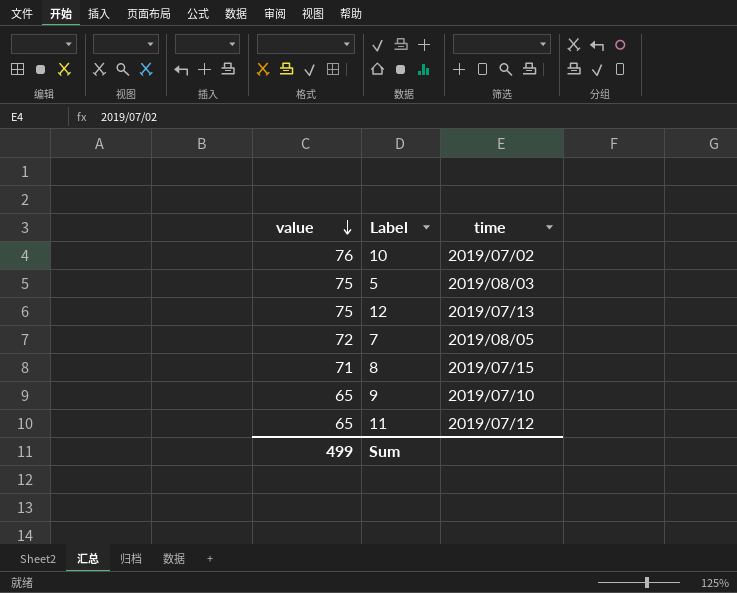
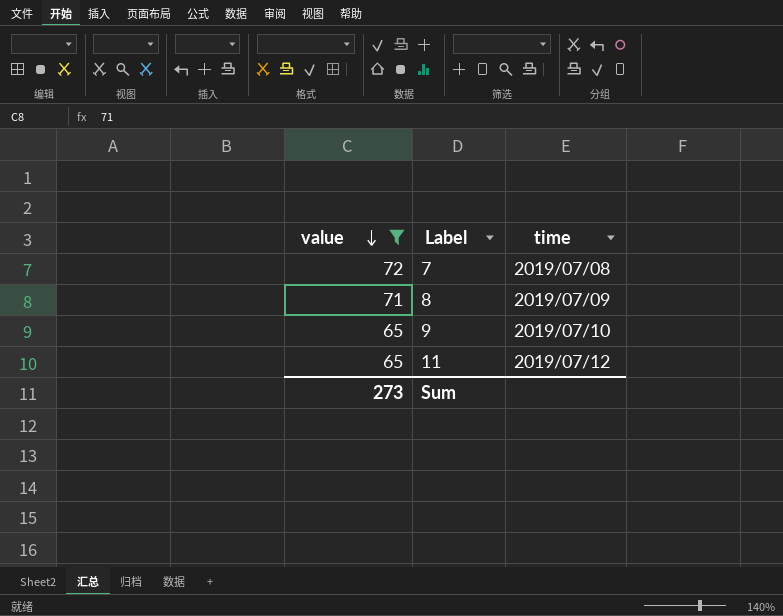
filter: none -> value <= 72
7 | time: 2019/08/05 -> 2019/07/08
8 | time: 2019/07/15 -> 2019/07/09
Sum | value: 499 -> 273

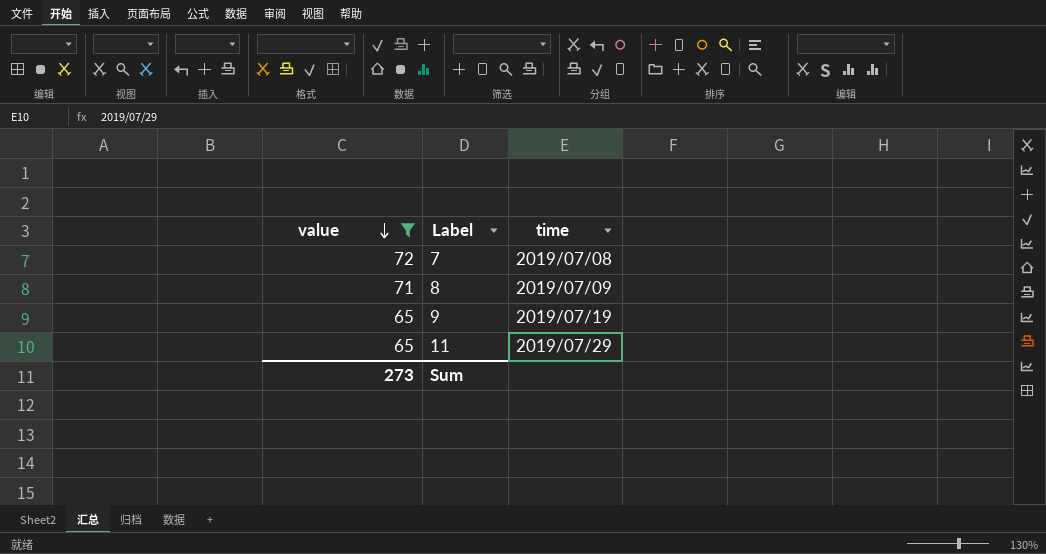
9 | time: 2019/07/10 -> 2019/07/19
11 | time: 2019/07/12 -> 2019/07/29

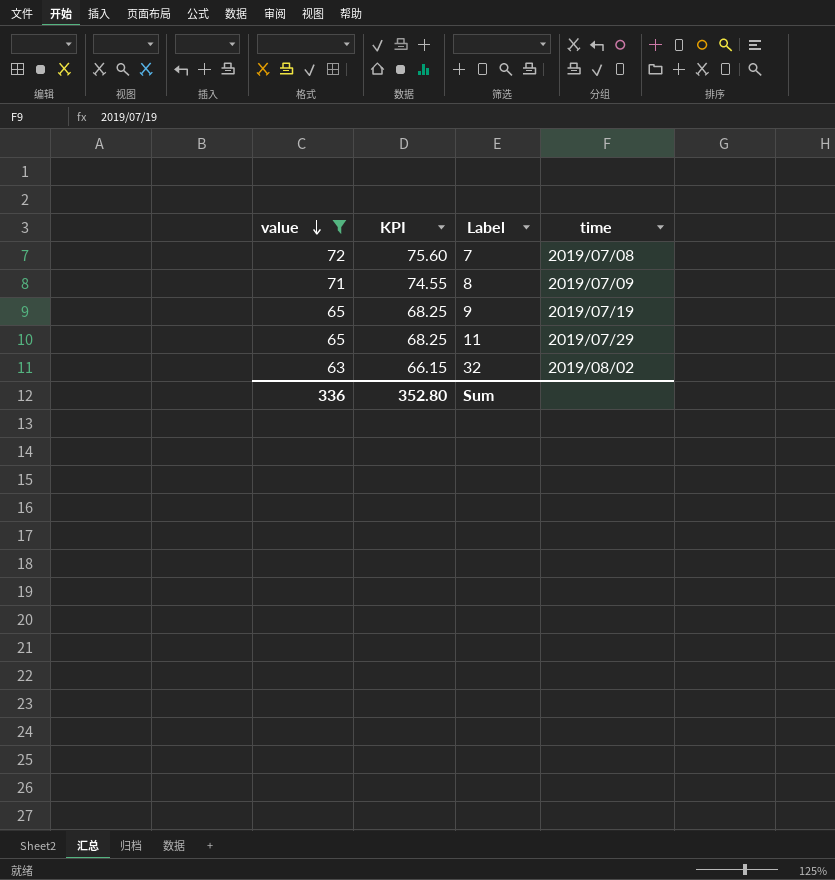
column KPI | formula: none -> [value] * 1.05
row 32: none -> 63 | 66.15 | 2019/08/02
Sum | value: 273 -> 336

